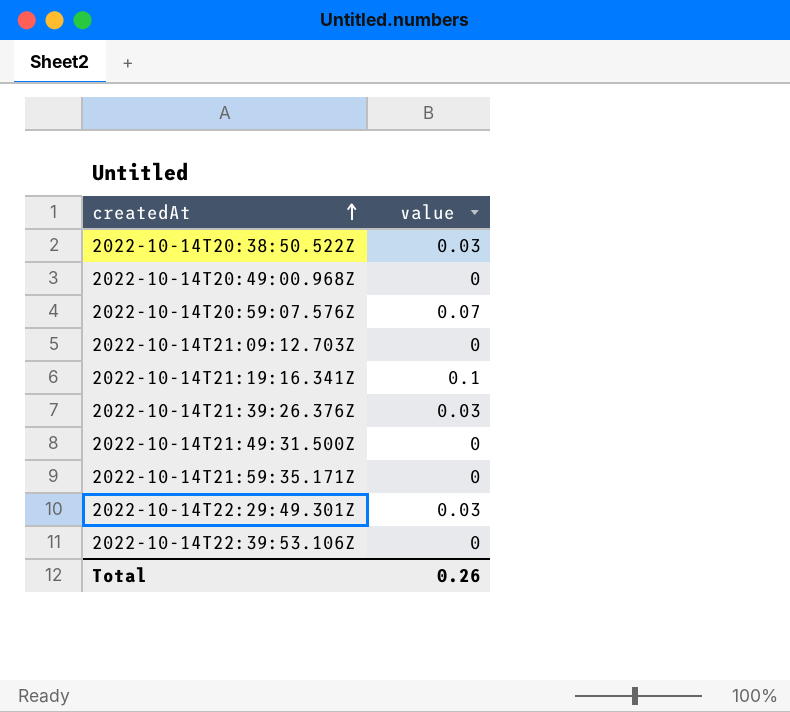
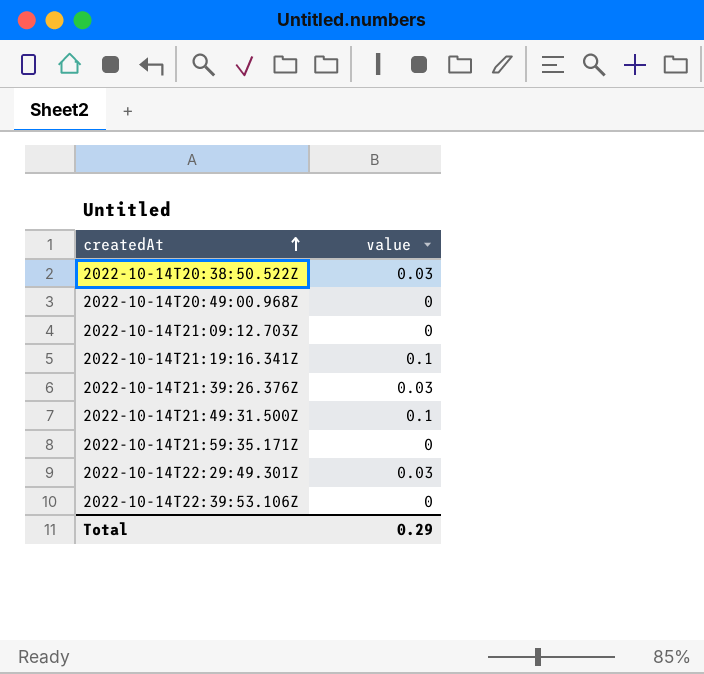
row 2022-10-14T20:59:07.576Z: 0.07 -> none
2022-10-14T21:49:31.500Z | value: 0 -> 0.1
Total | value: 0.26 -> 0.29

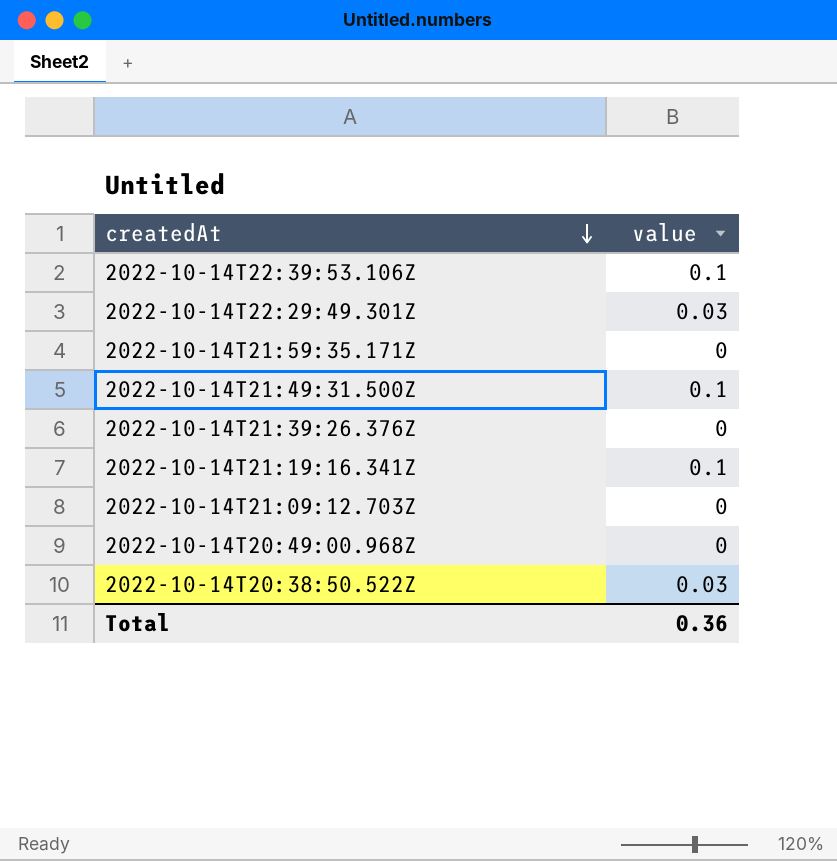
row order: createdAt ascending -> createdAt descending
2022-10-14T22:39:53.106Z | value: 0 -> 0.1
2022-10-14T21:39:26.376Z | value: 0.03 -> 0
Total | value: 0.29 -> 0.36

